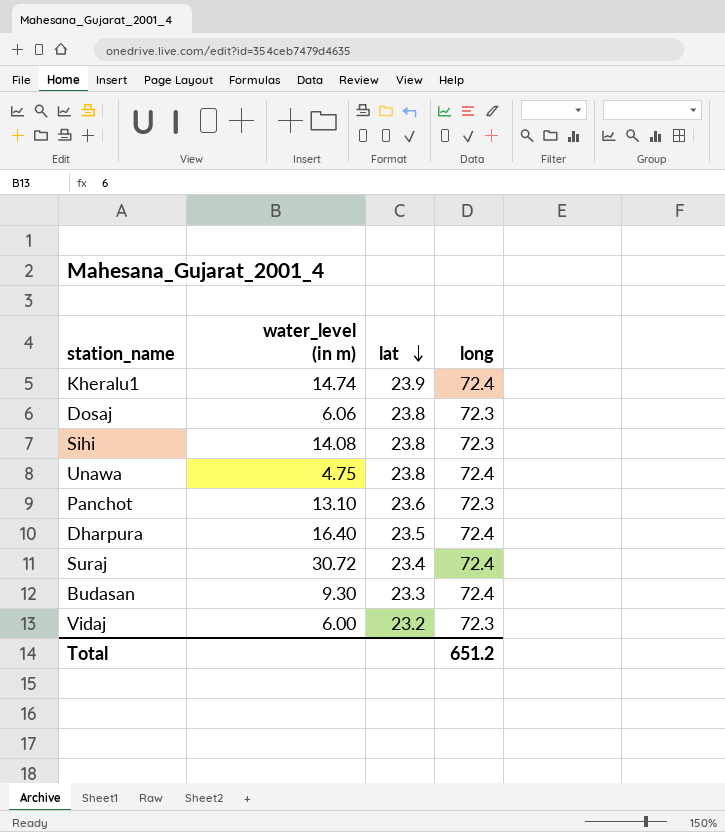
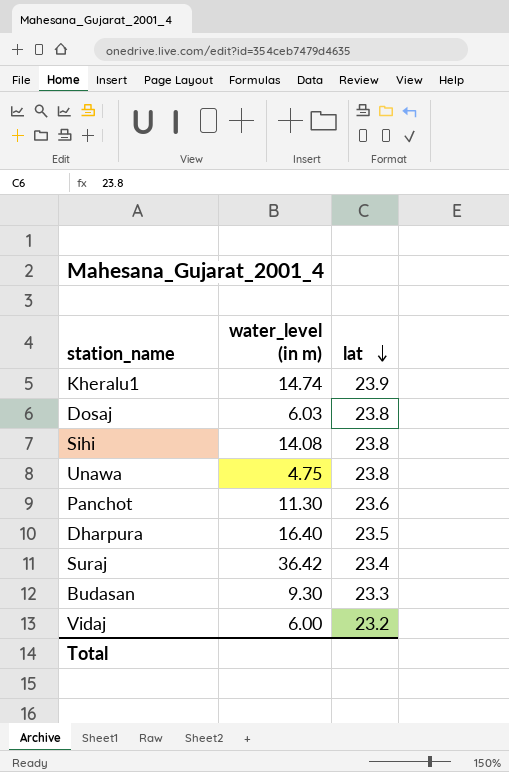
column long | position: 4 -> none
Dosaj | water_level (in m): 6.06 -> 6.03
Panchot | water_level (in m): 13.10 -> 11.30
Suraj | water_level (in m): 30.72 -> 36.42

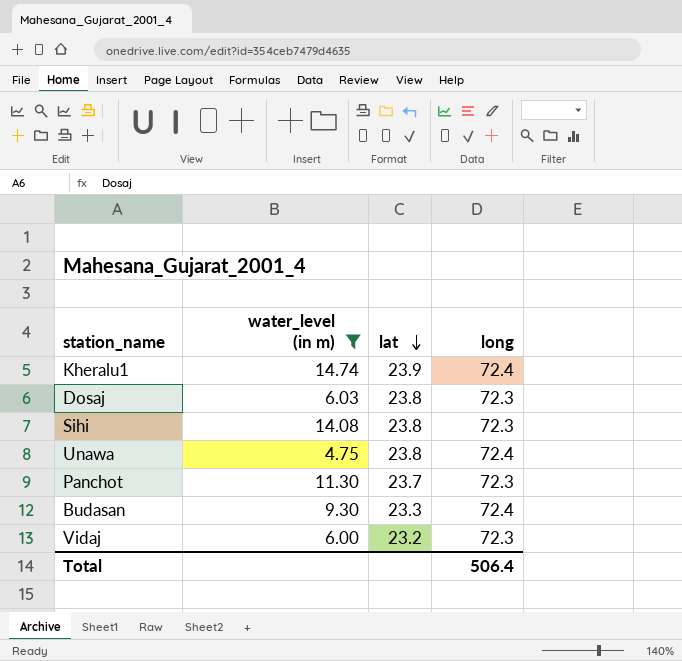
filter: none -> water_level (in m) <= 14.74
column long | position: none -> 4
Panchot | lat: 23.6 -> 23.7

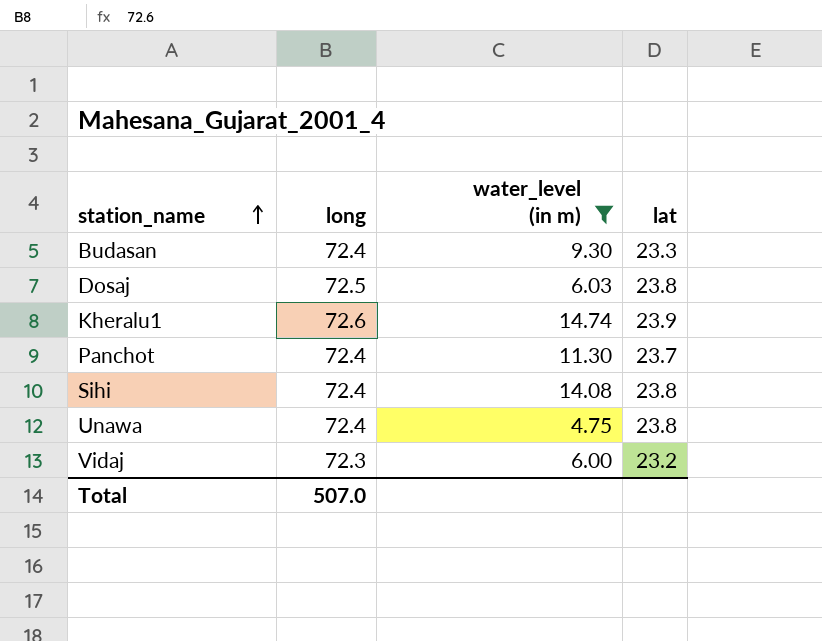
row order: lat descending -> station_name ascending
column long | position: 4 -> 2
Dosaj | long: 72.3 -> 72.5
Kheralu1 | long: 72.4 -> 72.6
Panchot | long: 72.3 -> 72.4
Sihi | long: 72.3 -> 72.4
Total | long: 506.4 -> 507.0

